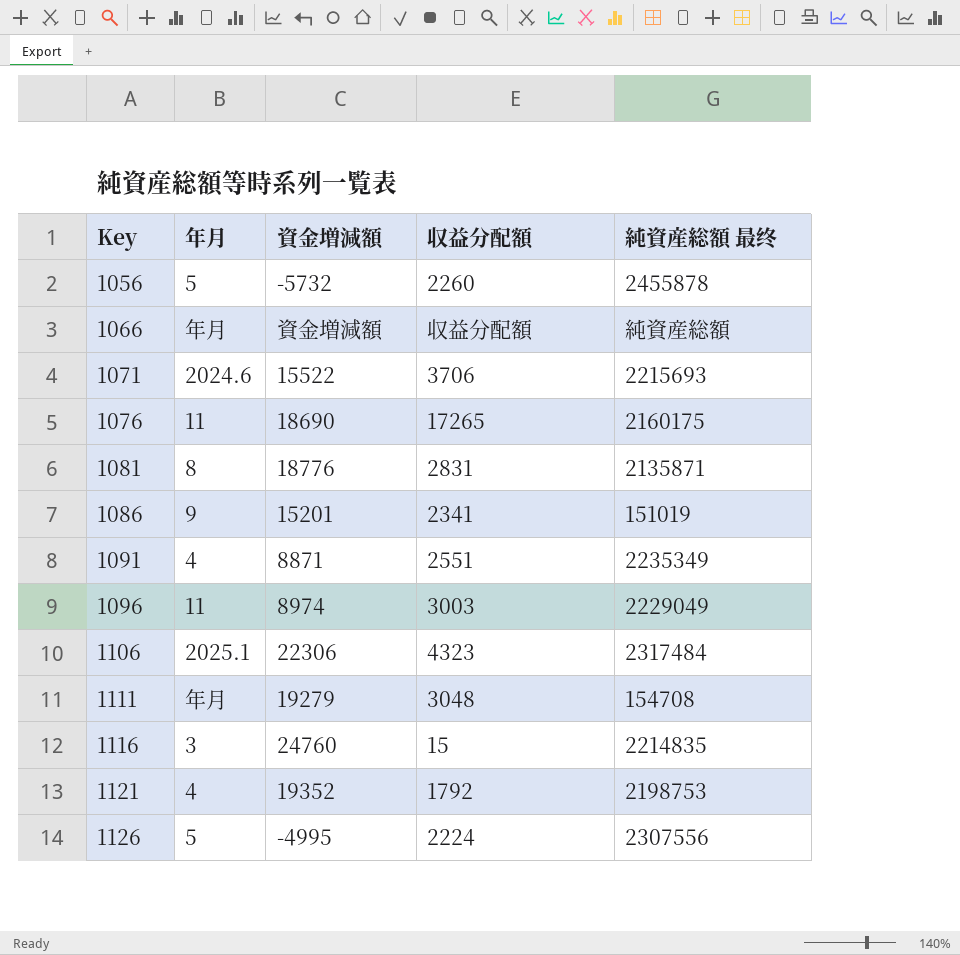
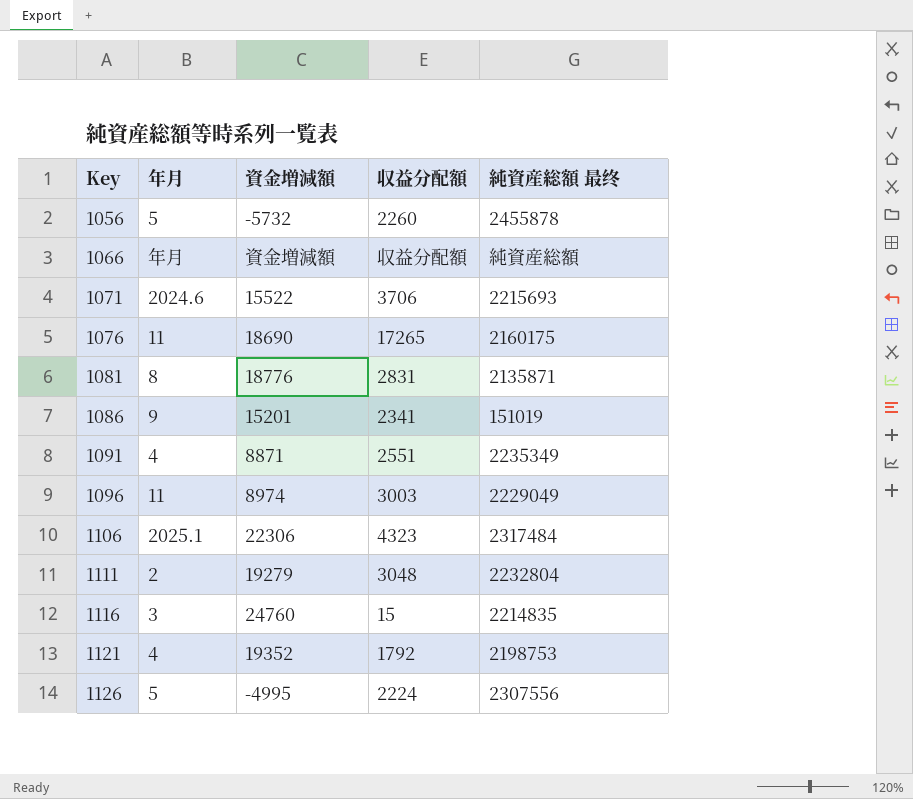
1111 | 年月: 年月 -> 2
1111 | 純資産総額 最终: 154708 -> 2232804

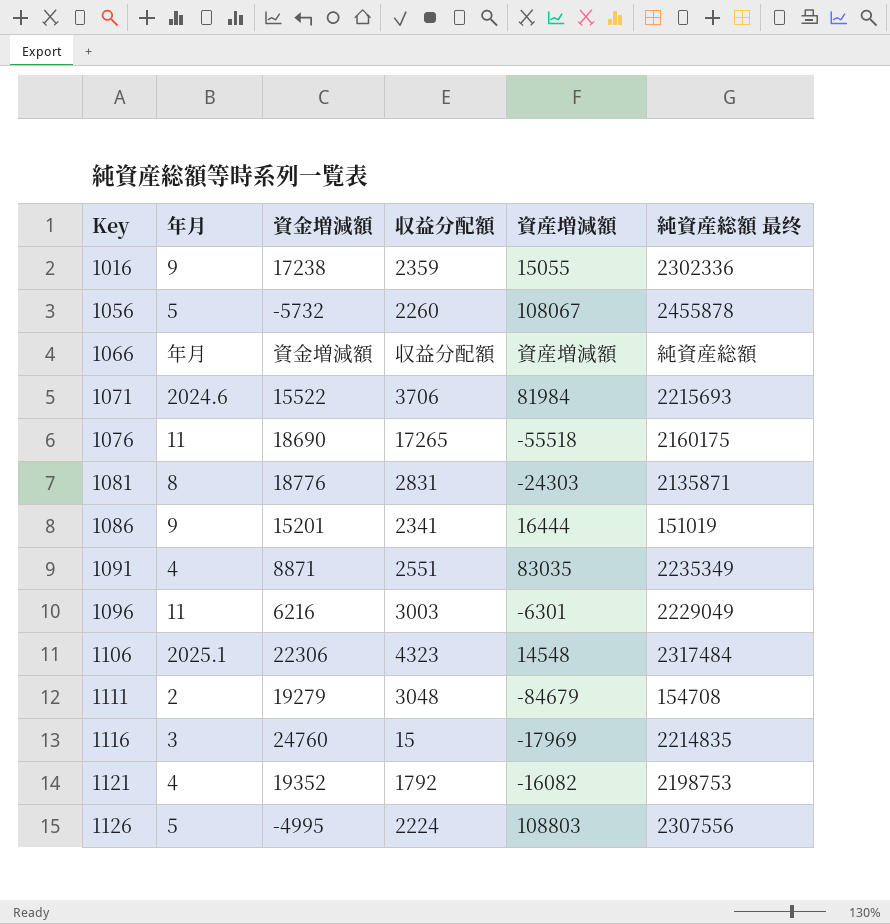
column 資産増減額 | position: none -> 5
row 1016: none -> 9 | 17238 | 2359 | 15055 | 2302336
1096 | 資金増減額: 8974 -> 6216
1111 | 純資産総額 最终: 2232804 -> 154708

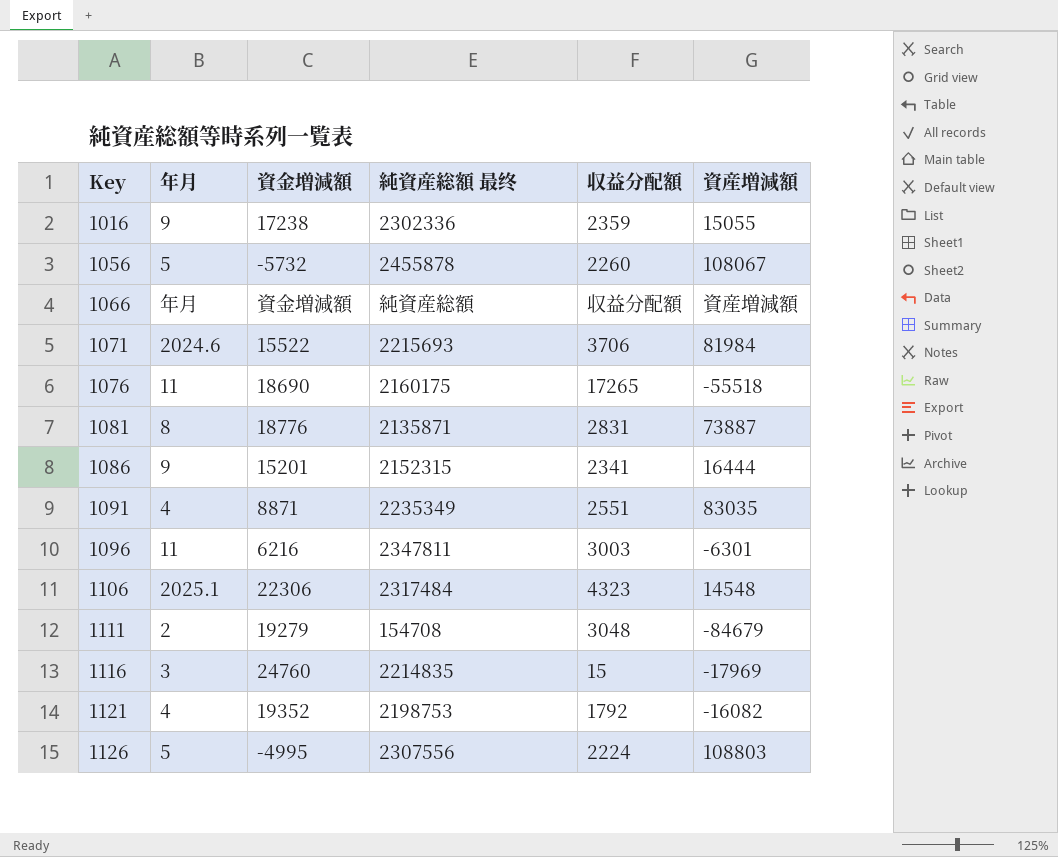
column 純資産総額 最终 | position: 6 -> 4
1081 | 資産増減額: -24303 -> 73887
1086 | 純資産総額 最终: 151019 -> 2152315
1096 | 純資産総額 最终: 2229049 -> 2347811

